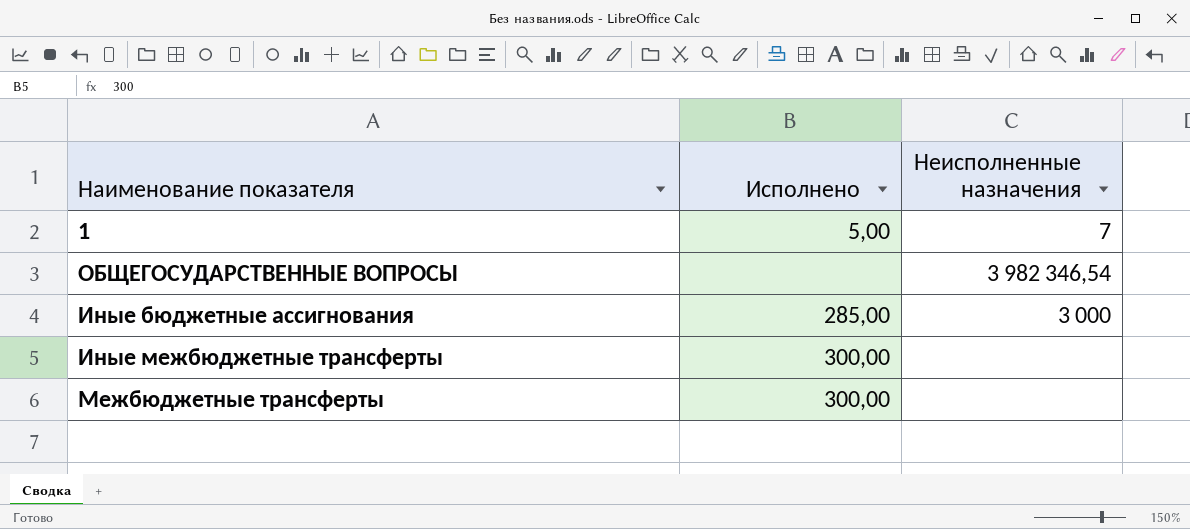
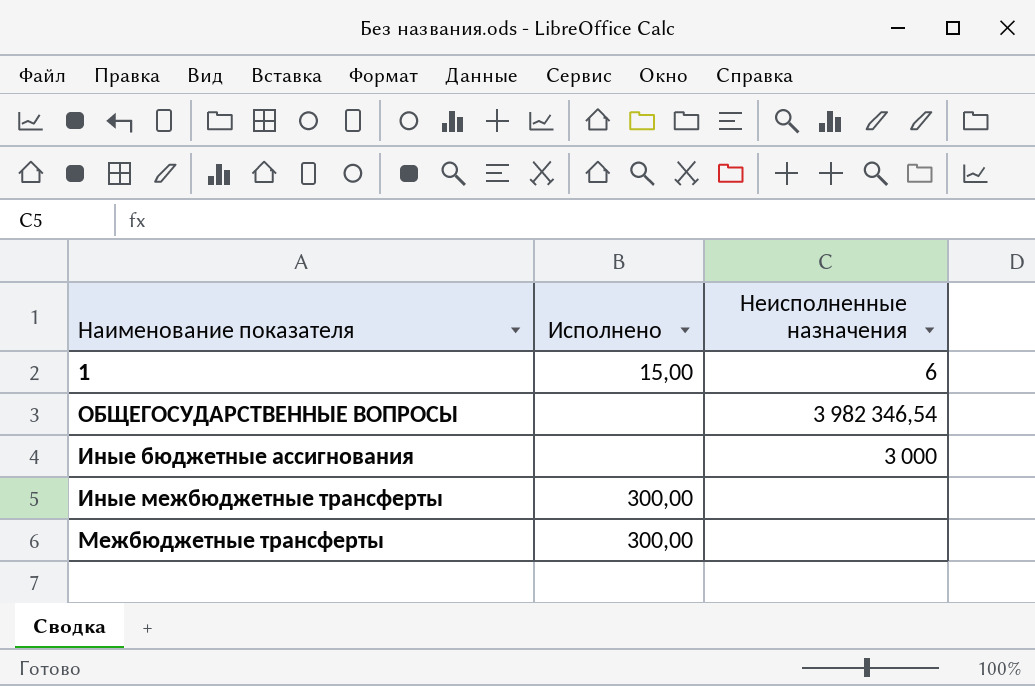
1 | Исполнено: 5,00 -> 15,00
1 | Неисполненные назначения: 7 -> 6
Иные бюджетные ассигнования | Исполнено: 285,00 -> none

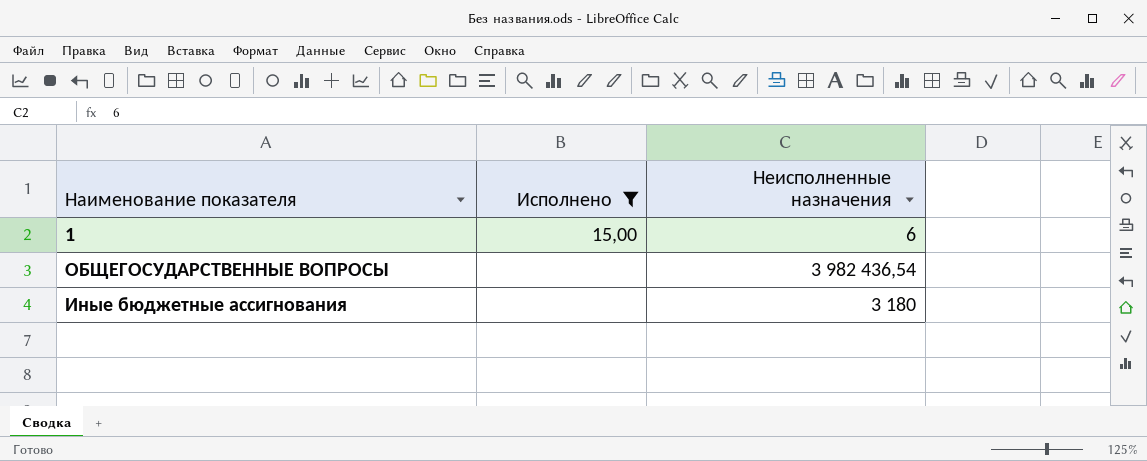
filter: none -> Исполнено != 300,00
ОБЩЕГОСУДАРСТВЕННЫЕ ВОПРОСЫ | Неисполненные назначения: 3 982 346,54 -> 3 982 436,54
Иные бюджетные ассигнования | Неисполненные назначения: 3 000 -> 3 180

